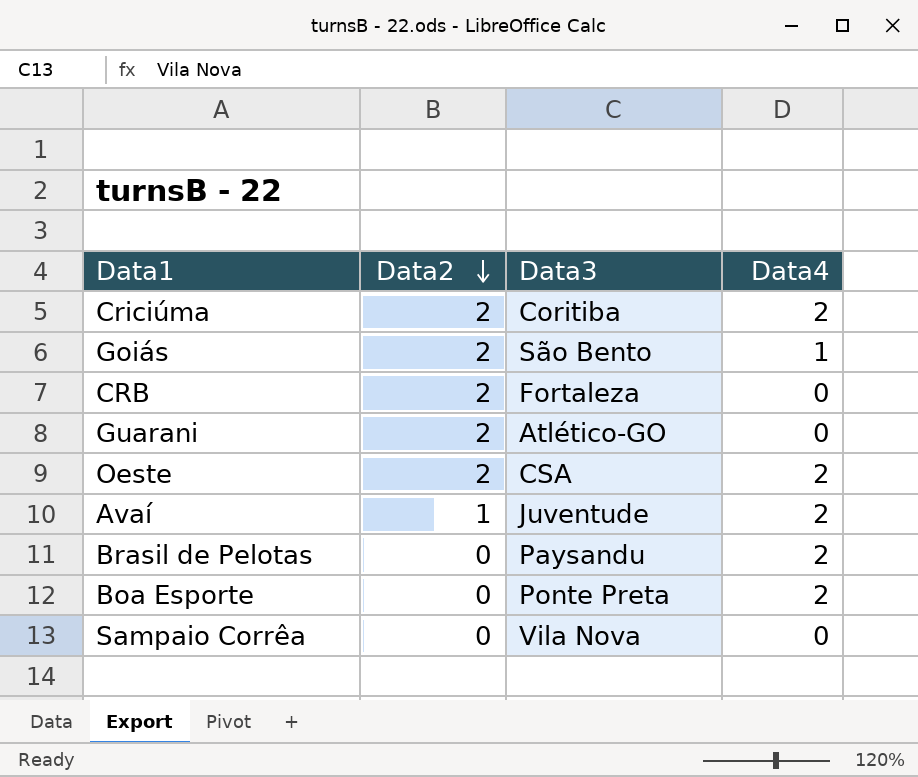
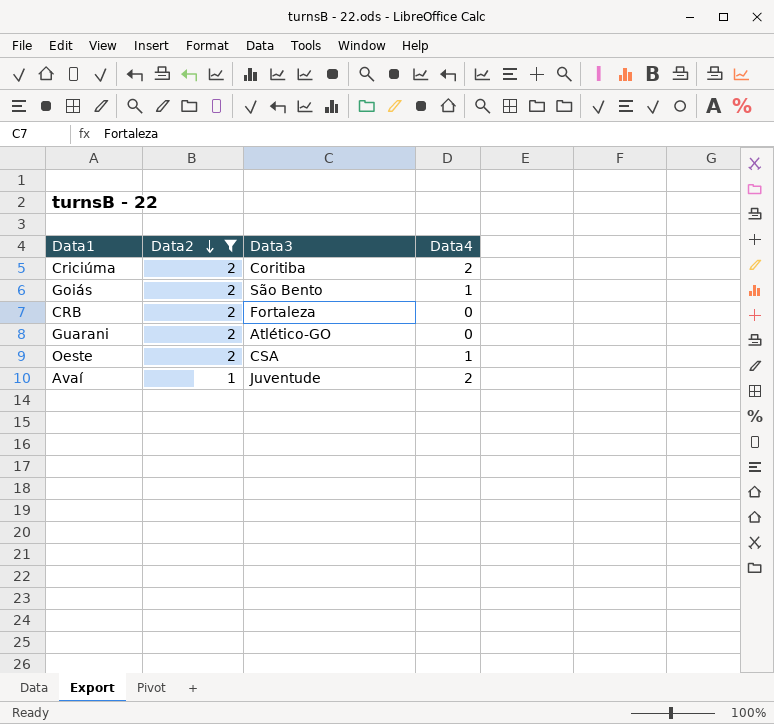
filter: none -> Data2 != 0
Oeste | Data4: 2 -> 1

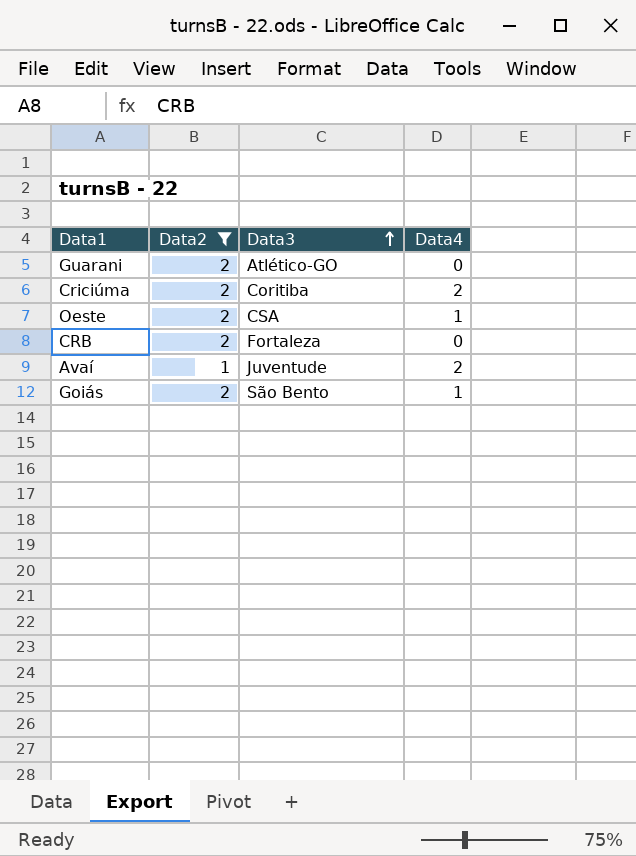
row order: Data2 descending -> Data3 ascending

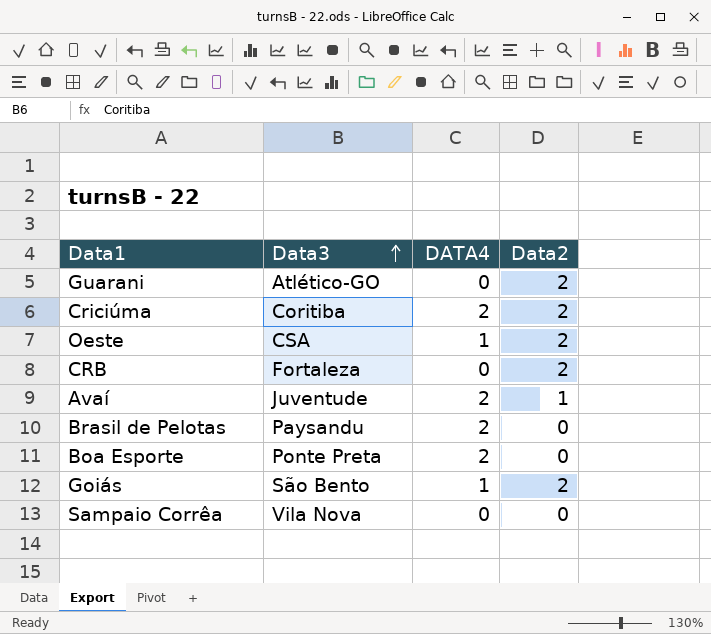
filter: Data2 != 0 -> none
column name: Data4 -> DATA4
column Data2 | position: 2 -> 4

